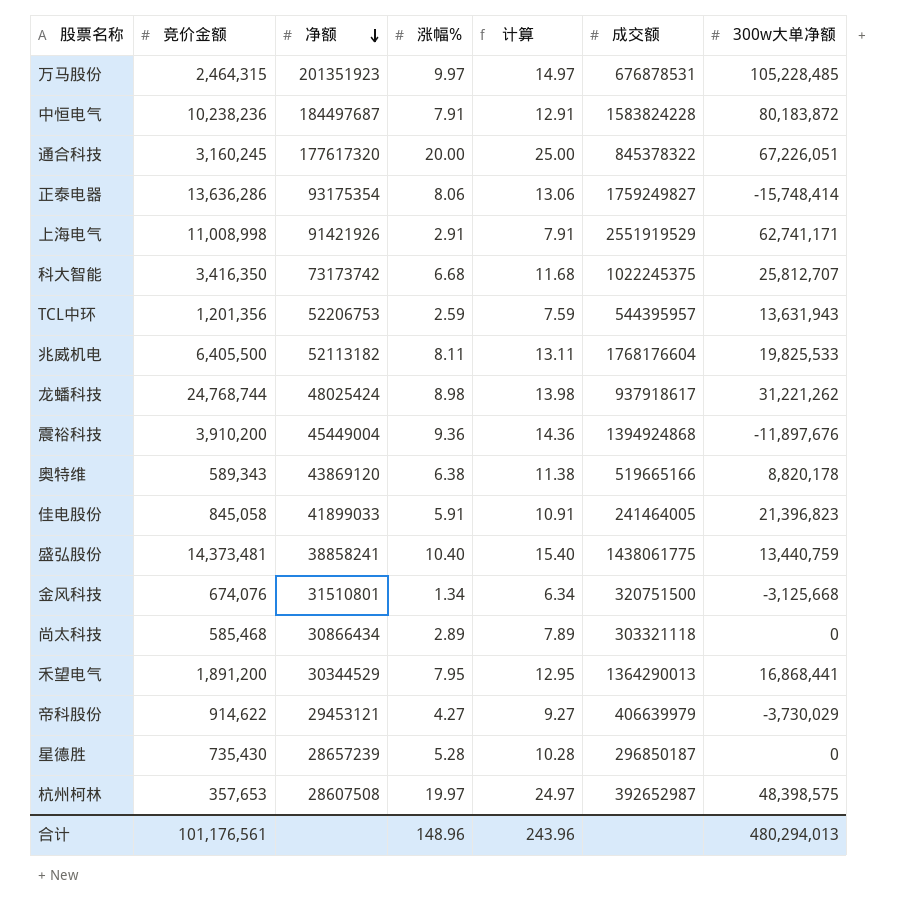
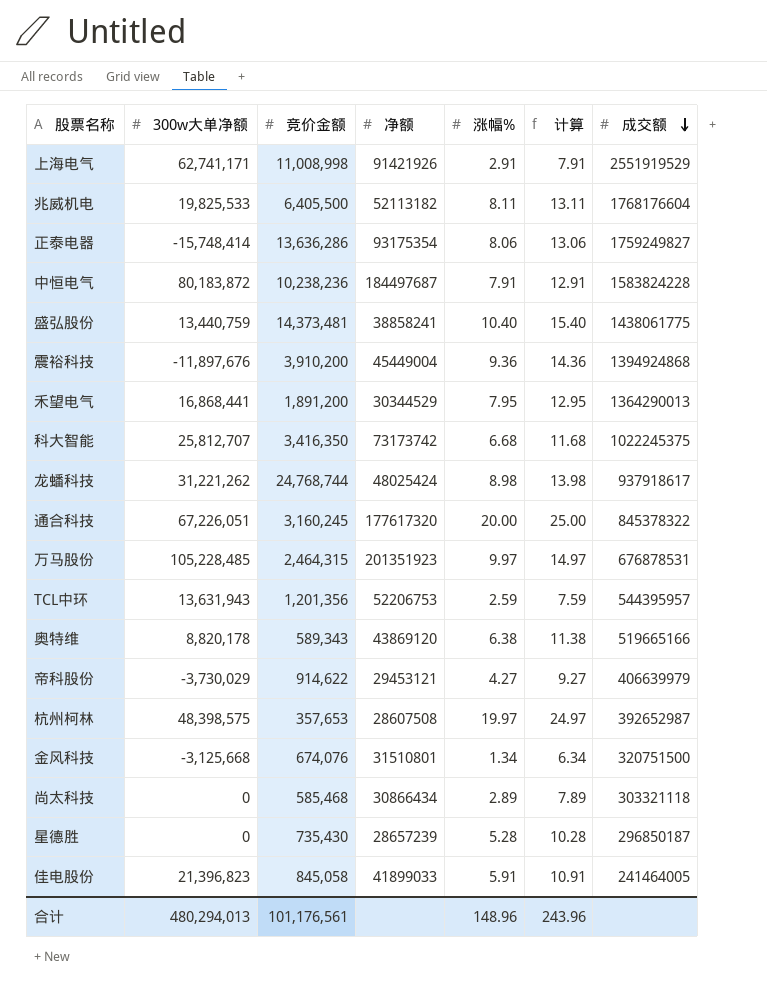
row order: 净额 descending -> 成交额 descending
column 300w大单净额 | position: 7 -> 2

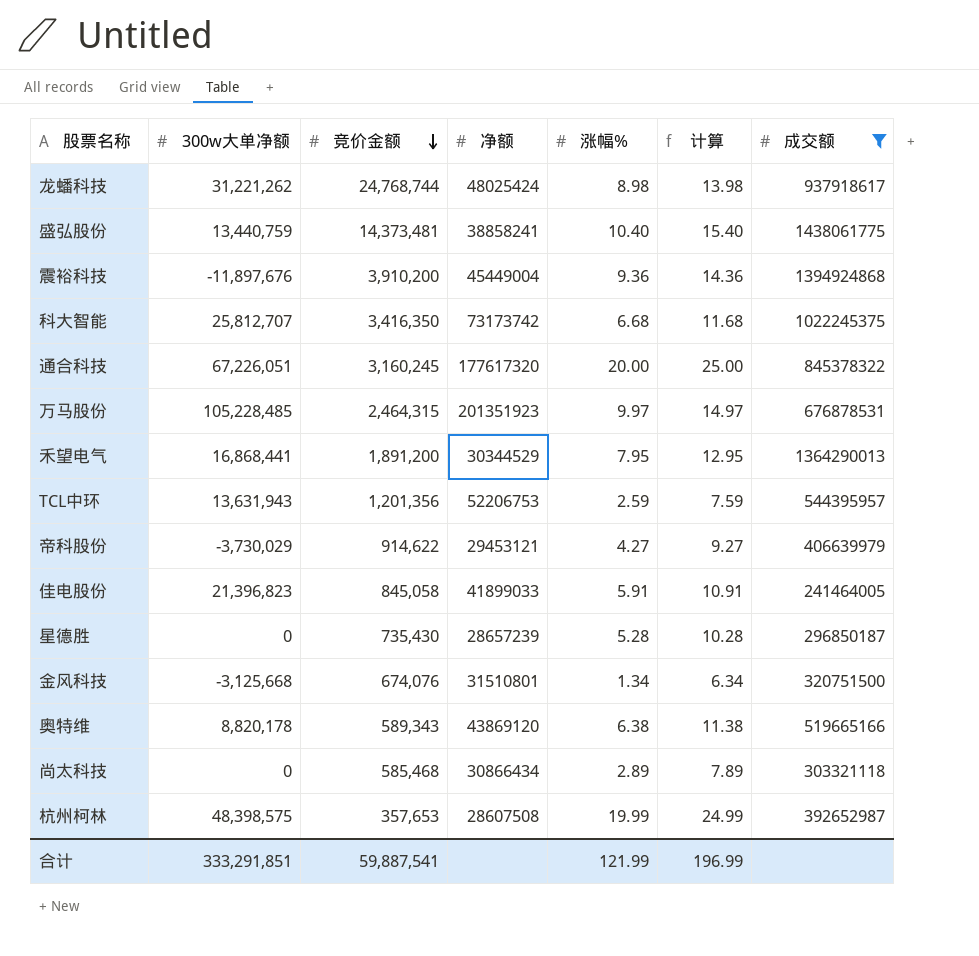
filter: none -> 成交额 <= 1438061775
row order: 成交额 descending -> 竞价金额 descending
杭州柯林 | 涨幅%: 19.97 -> 19.99
杭州柯林 | 计算: 24.97 -> 24.99
合计 | 300w大单净额: 480,294,013 -> 333,291,851
合计 | 竞价金额: 101,176,561 -> 59,887,541
合计 | 涨幅%: 148.96 -> 121.99
合计 | 计算: 243.96 -> 196.99

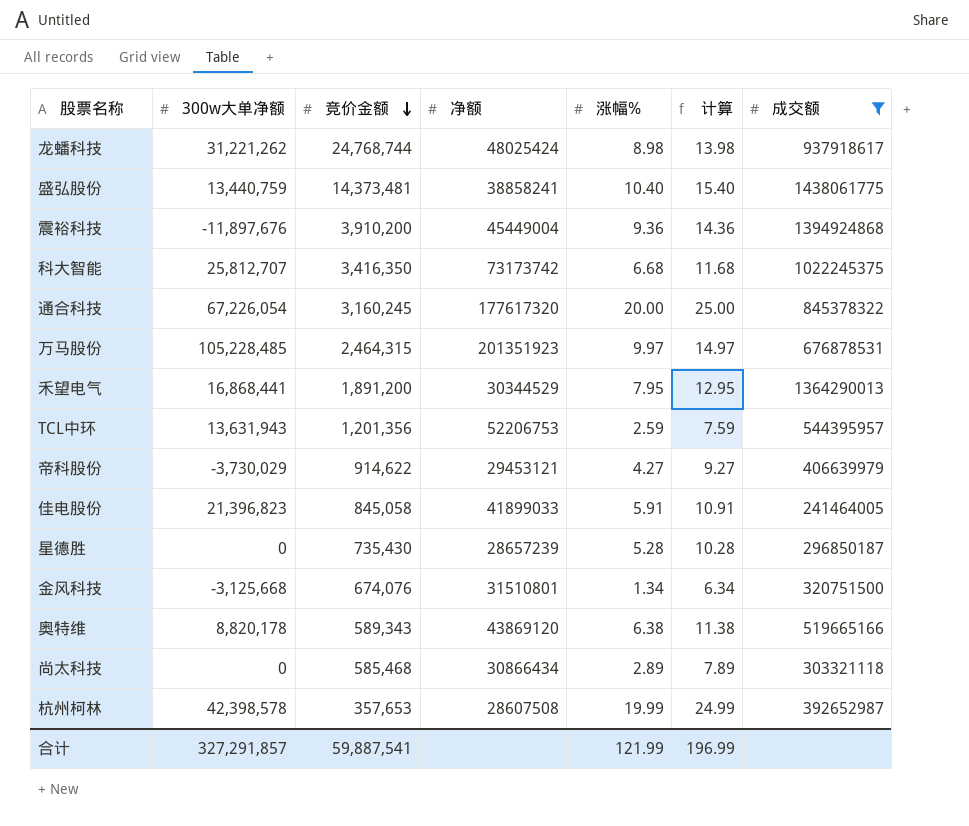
通合科技 | 300w大单净额: 67,226,051 -> 67,226,054
杭州柯林 | 300w大单净额: 48,398,575 -> 42,398,578
合计 | 300w大单净额: 333,291,851 -> 327,291,857

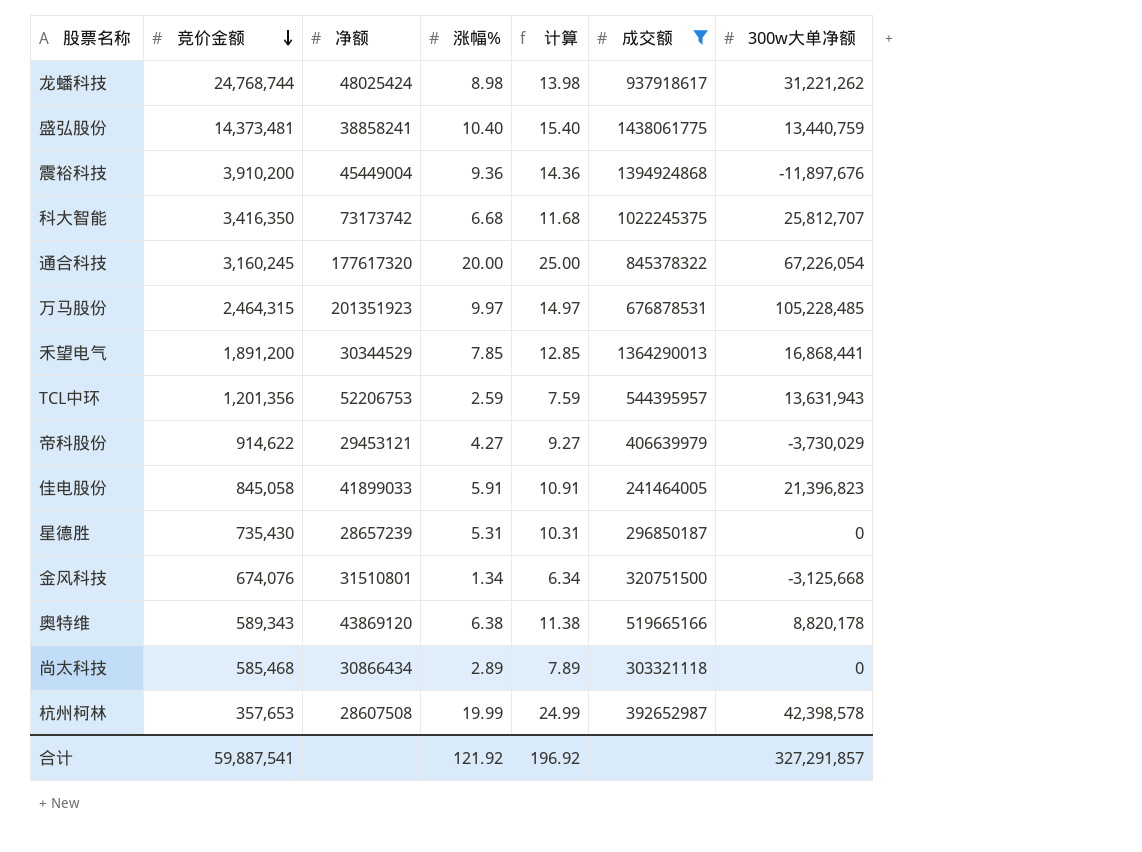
column 300w大单净额 | position: 2 -> 7
禾望电气 | 涨幅%: 7.95 -> 7.85
禾望电气 | 计算: 12.95 -> 12.85
星德胜 | 涨幅%: 5.28 -> 5.31
星德胜 | 计算: 10.28 -> 10.31
合计 | 涨幅%: 121.99 -> 121.92
合计 | 计算: 196.99 -> 196.92

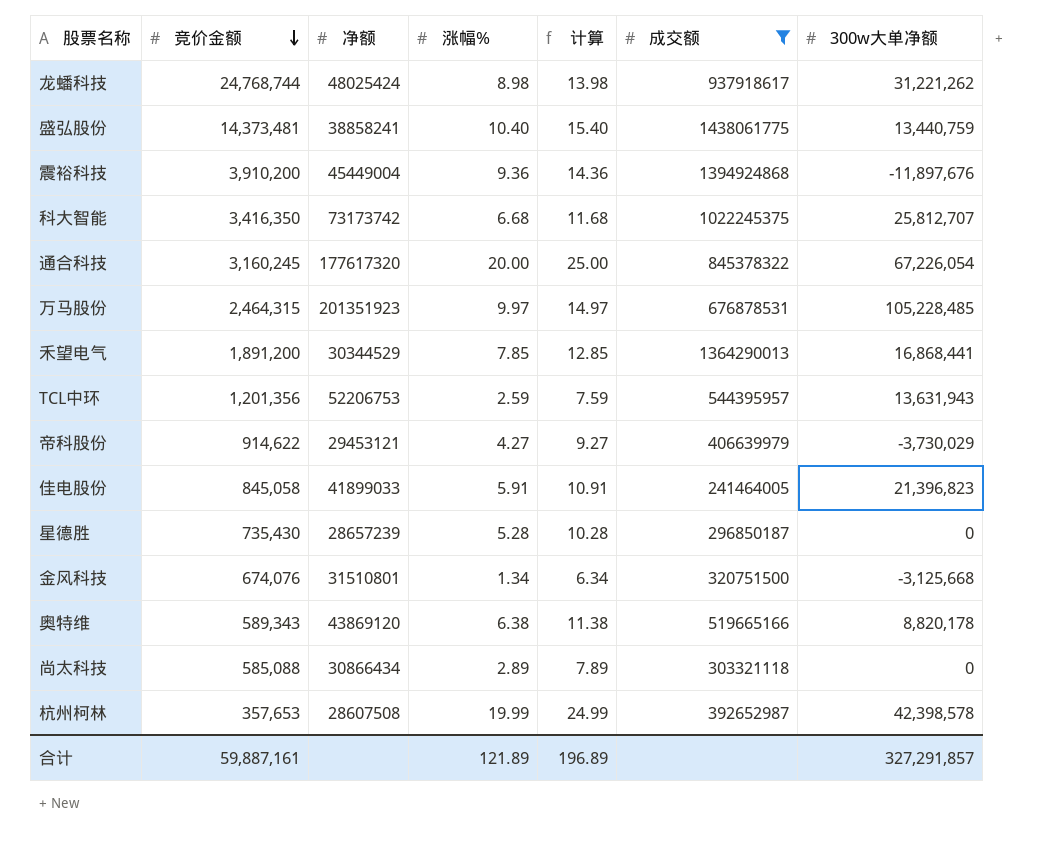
星德胜 | 涨幅%: 5.31 -> 5.28
星德胜 | 计算: 10.31 -> 10.28
尚太科技 | 竞价金额: 585,468 -> 585,088
合计 | 竞价金额: 59,887,541 -> 59,887,161
合计 | 涨幅%: 121.92 -> 121.89
合计 | 计算: 196.92 -> 196.89

